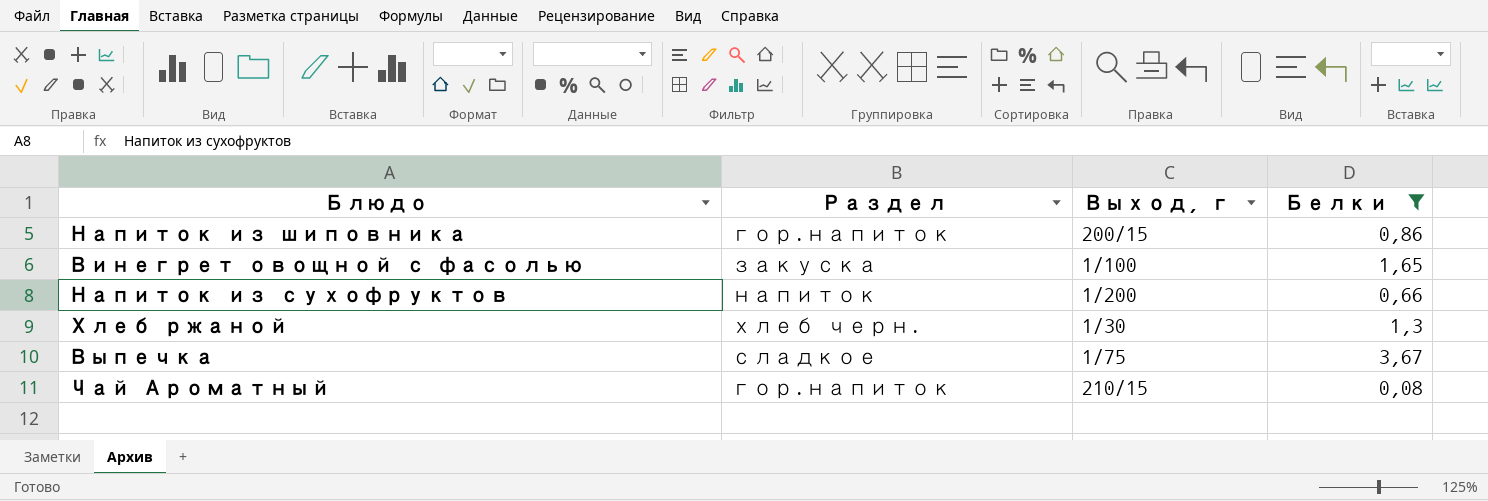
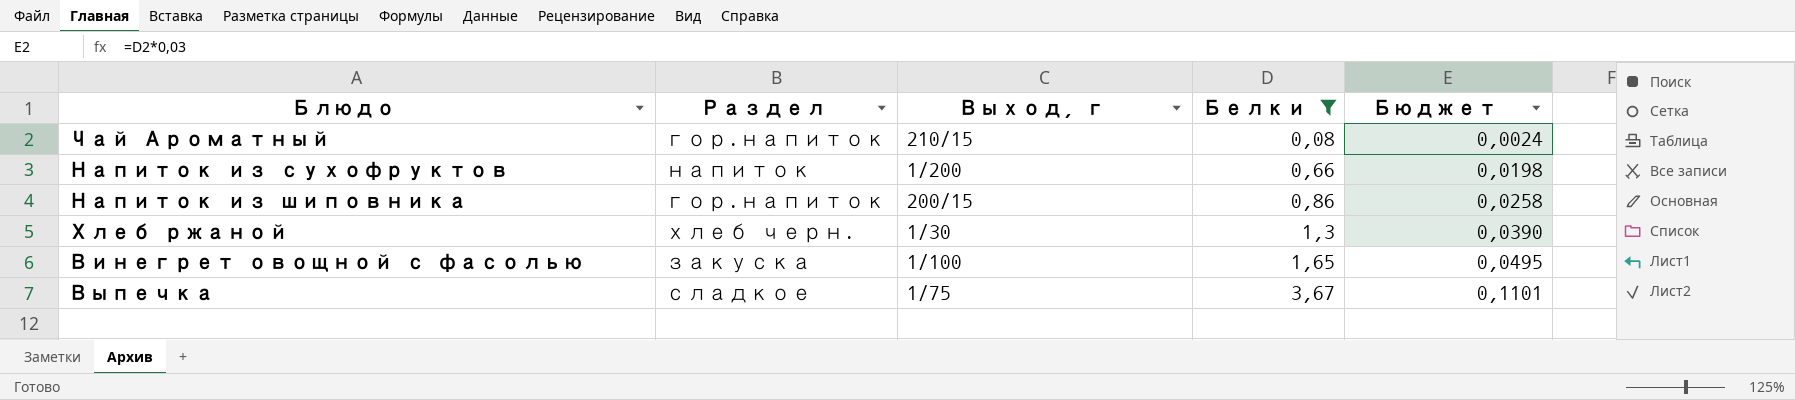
row order: none -> Белки ascending
column Бюджет | formula: none -> [Белки] * 0,03

